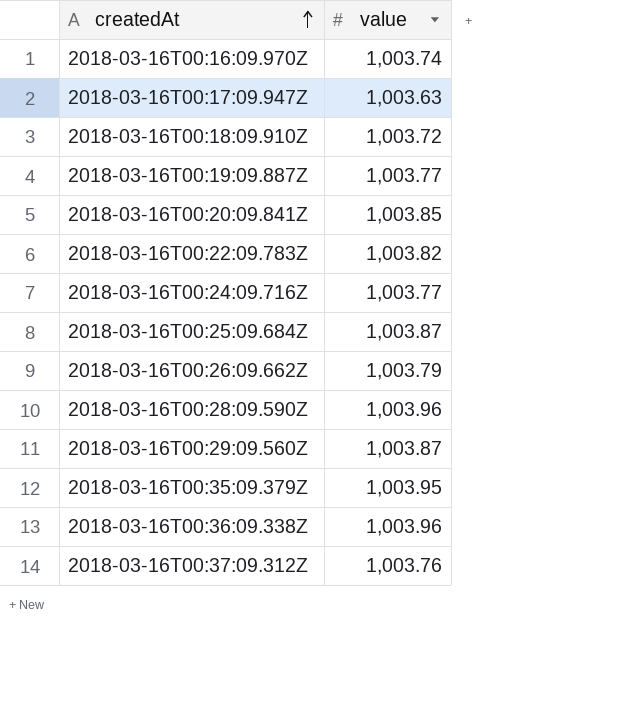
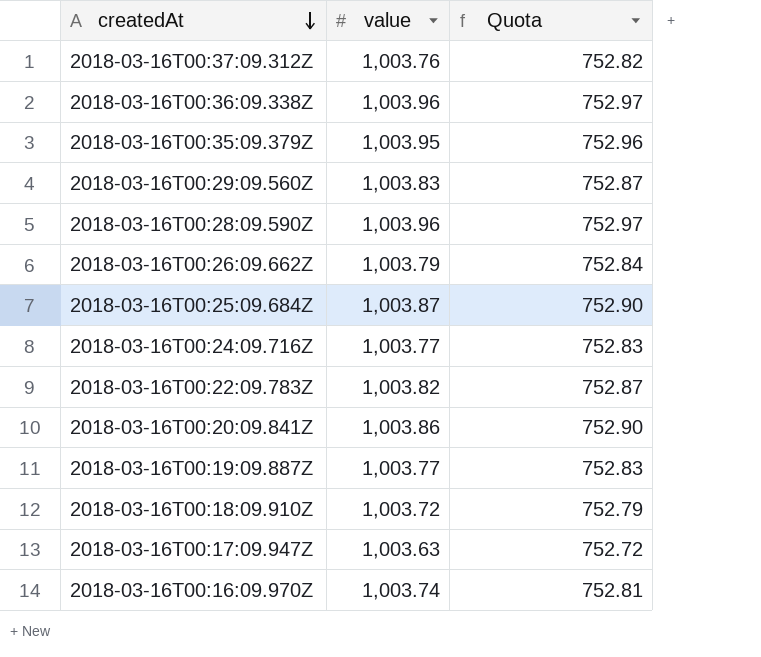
row order: createdAt ascending -> createdAt descending
column Quota | formula: none -> [value] * 0.75
2018-03-16T00:29:09.560Z | value: 1,003.87 -> 1,003.83
2018-03-16T00:20:09.841Z | value: 1,003.85 -> 1,003.86

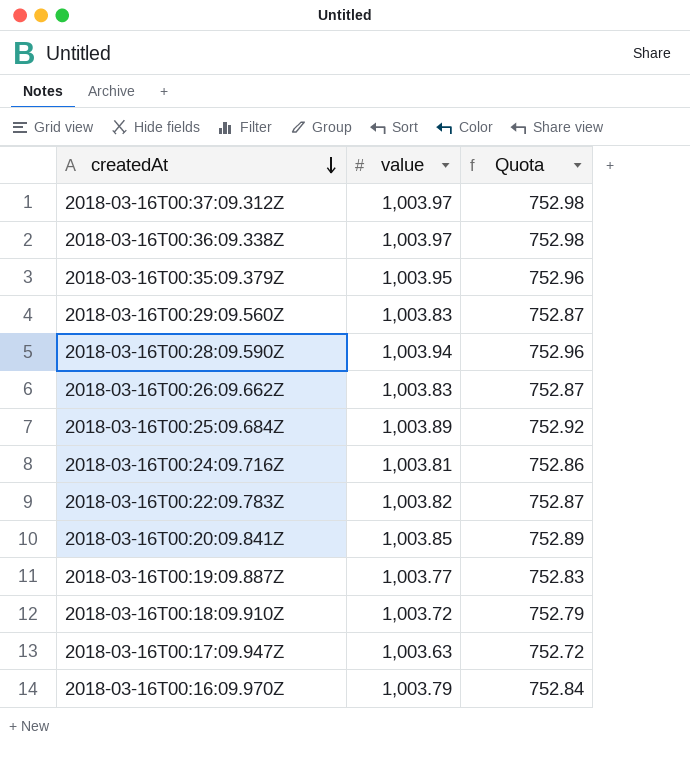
2018-03-16T00:37:09.312Z | value: 1,003.76 -> 1,003.97
2018-03-16T00:37:09.312Z | Quota: 752.82 -> 752.98
2018-03-16T00:36:09.338Z | value: 1,003.96 -> 1,003.97
2018-03-16T00:36:09.338Z | Quota: 752.97 -> 752.98
2018-03-16T00:28:09.590Z | value: 1,003.96 -> 1,003.94
2018-03-16T00:28:09.590Z | Quota: 752.97 -> 752.96
2018-03-16T00:26:09.662Z | value: 1,003.79 -> 1,003.83
2018-03-16T00:26:09.662Z | Quota: 752.84 -> 752.87
2018-03-16T00:25:09.684Z | value: 1,003.87 -> 1,003.89
2018-03-16T00:25:09.684Z | Quota: 752.90 -> 752.92
2018-03-16T00:24:09.716Z | value: 1,003.77 -> 1,003.81
2018-03-16T00:24:09.716Z | Quota: 752.83 -> 752.86
2018-03-16T00:20:09.841Z | value: 1,003.86 -> 1,003.85
2018-03-16T00:20:09.841Z | Quota: 752.90 -> 752.89
2018-03-16T00:16:09.970Z | value: 1,003.74 -> 1,003.79
2018-03-16T00:16:09.970Z | Quota: 752.81 -> 752.84

